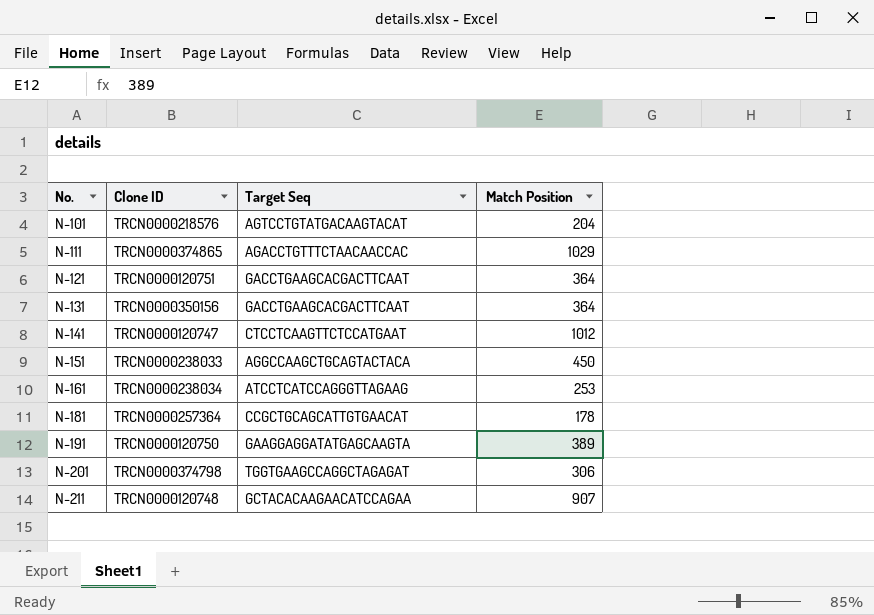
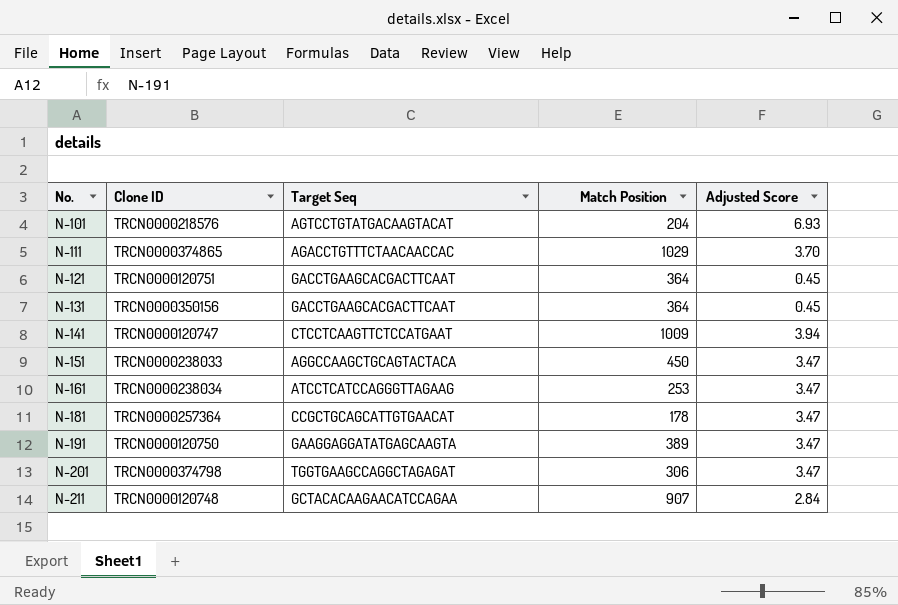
column Adjusted Score | position: none -> 5
N-141 | Match Position: 1012 -> 1009

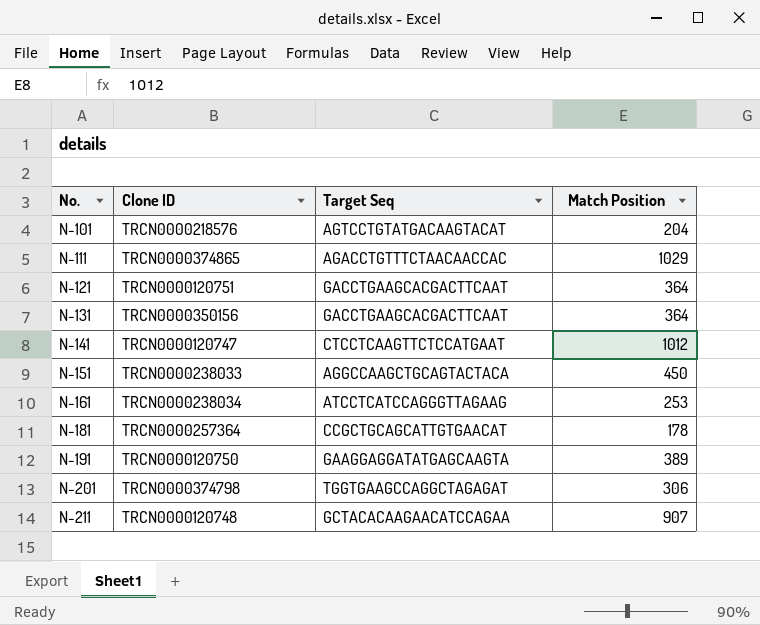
column Adjusted Score | position: 5 -> none
N-141 | Match Position: 1009 -> 1012

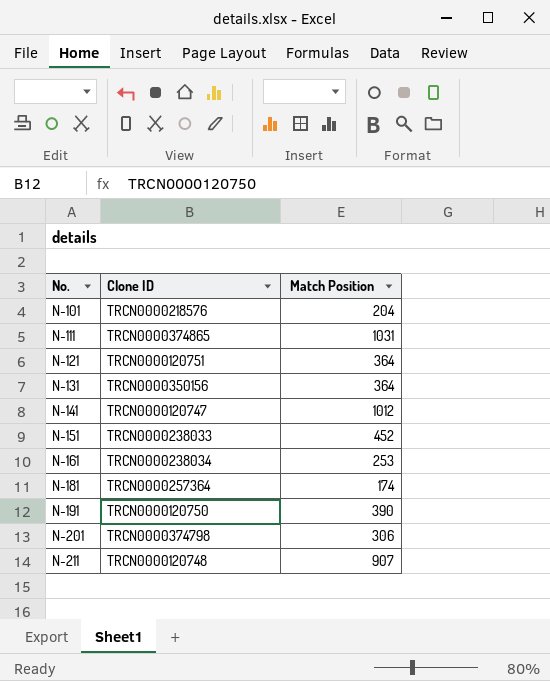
column Target Seq | position: 3 -> none
N-111 | Match Position: 1029 -> 1031
N-151 | Match Position: 450 -> 452
N-181 | Match Position: 178 -> 174
N-191 | Match Position: 389 -> 390

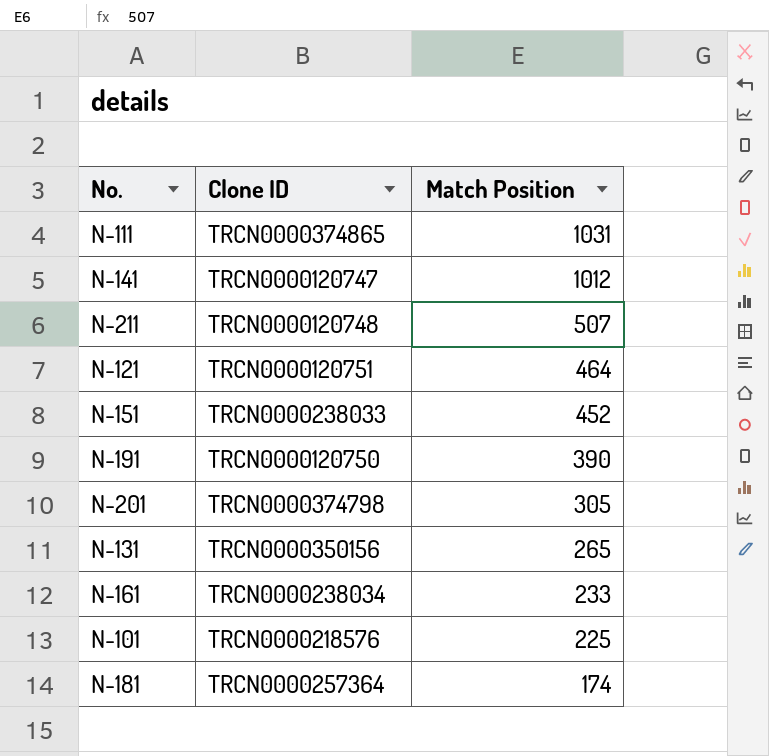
row order: No. ascending -> Match Position descending
N-211 | Match Position: 907 -> 507
N-121 | Match Position: 364 -> 464
N-201 | Match Position: 306 -> 305
N-131 | Match Position: 364 -> 265
N-161 | Match Position: 253 -> 233
N-101 | Match Position: 204 -> 225

